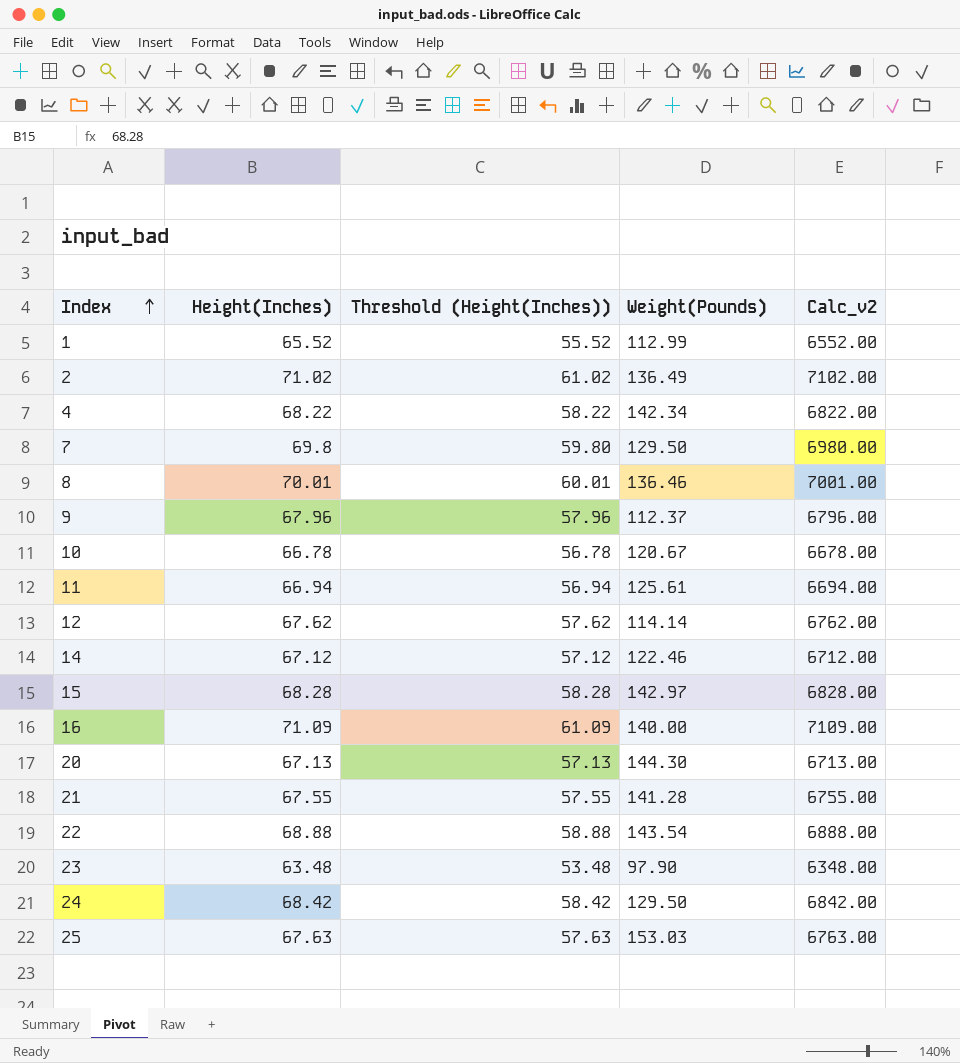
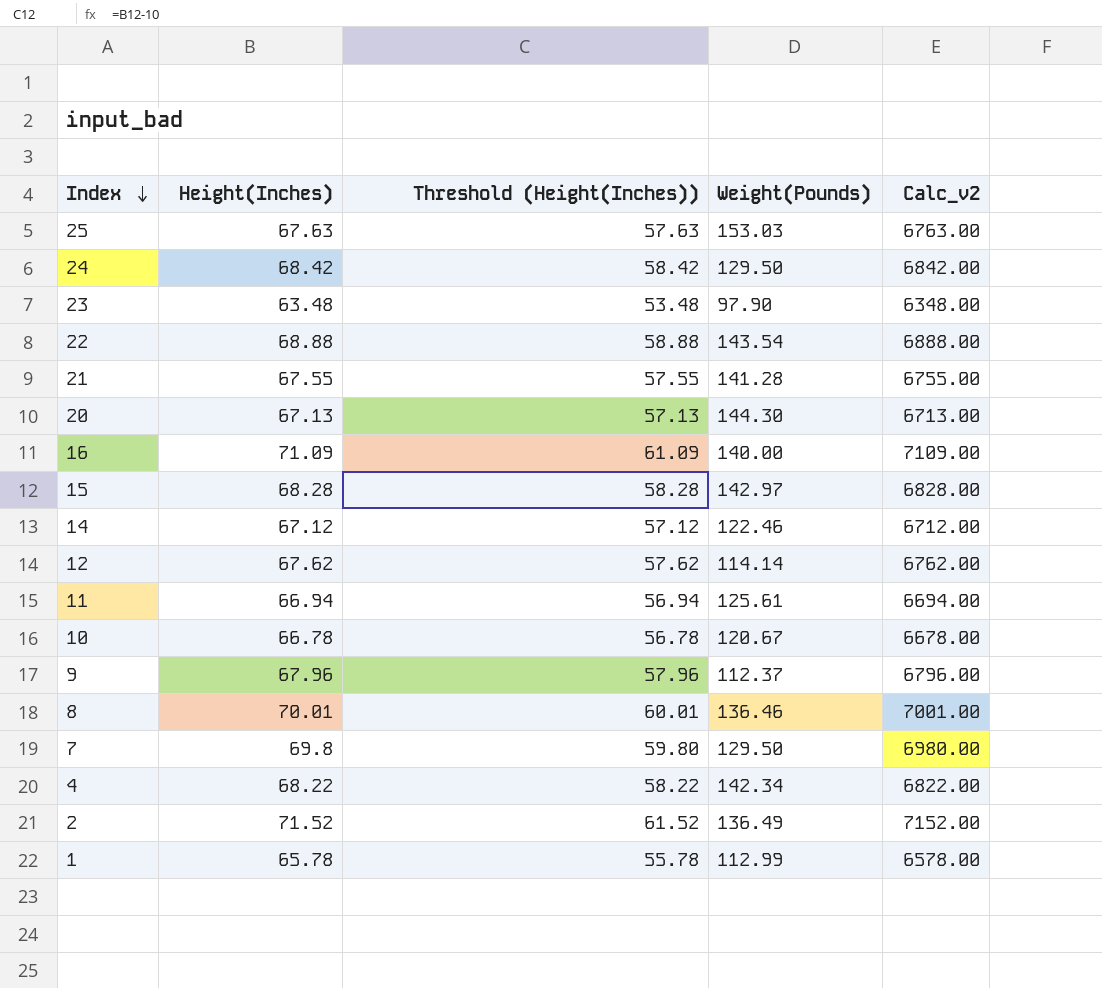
row order: Index ascending -> Index descending
2 | Height(Inches): 71.02 -> 71.52
2 | Threshold (Height(Inches)): 61.02 -> 61.52
2 | Calc_v2: 7102.00 -> 7152.00
1 | Height(Inches): 65.52 -> 65.78
1 | Threshold (Height(Inches)): 55.52 -> 55.78
1 | Calc_v2: 6552.00 -> 6578.00

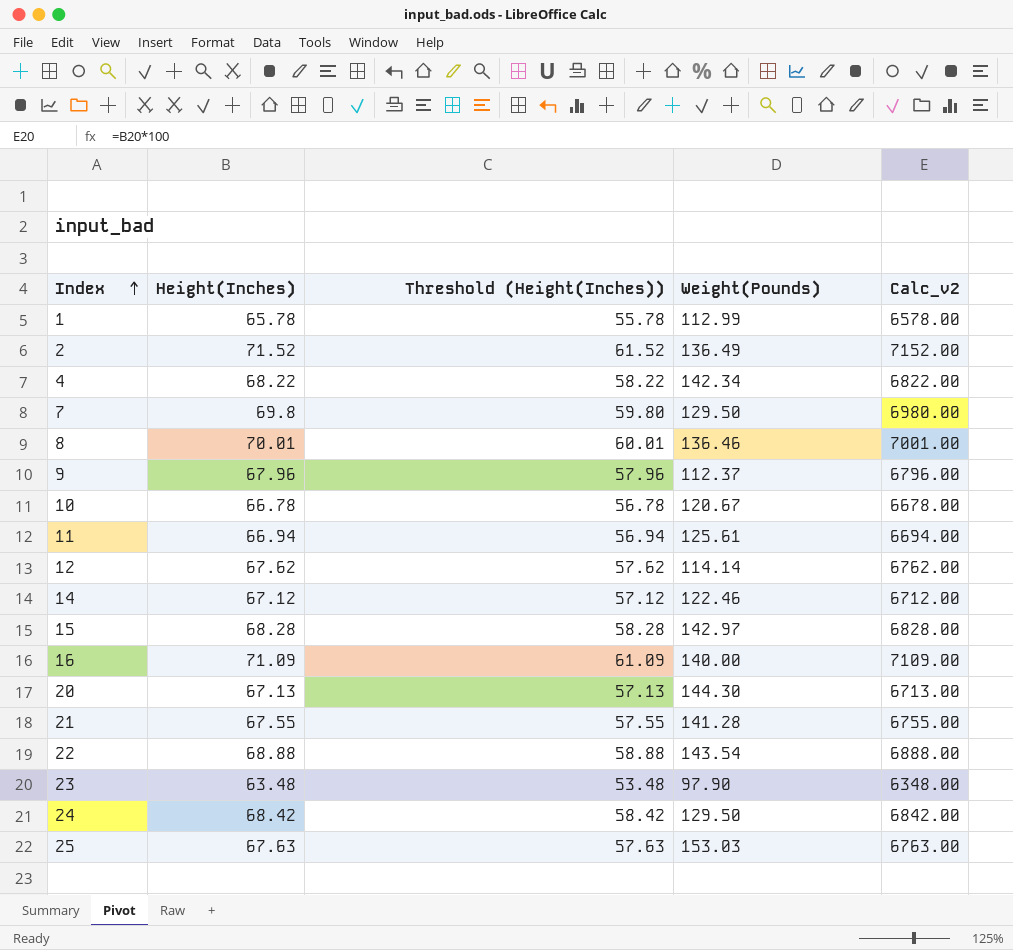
row order: Index descending -> Index ascending

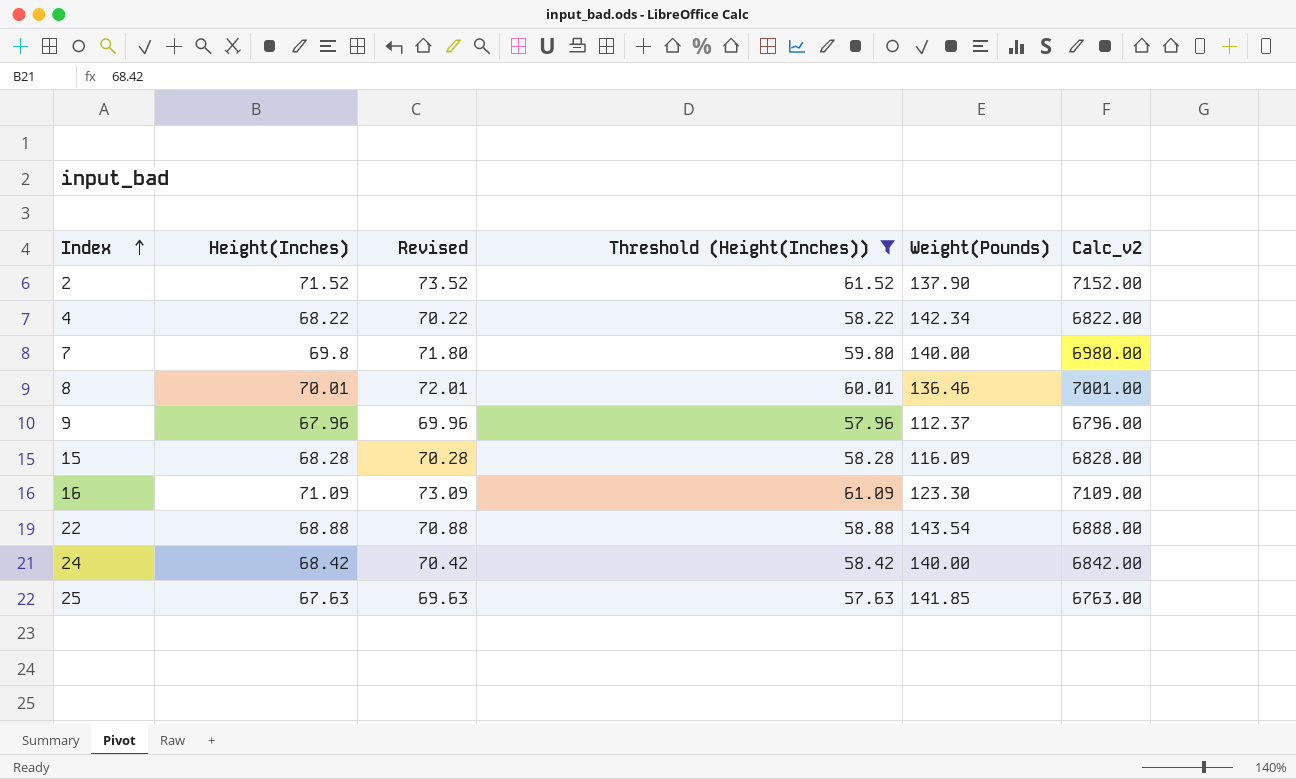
filter: none -> Threshold (Height(Inches)) >= 57.63
column Revised | formula: none -> [Height(Inches)] + 2
2 | Weight(Pounds): 136.49 -> 137.90
7 | Weight(Pounds): 129.50 -> 140.00
15 | Weight(Pounds): 142.97 -> 116.09
16 | Weight(Pounds): 140.00 -> 123.30
24 | Weight(Pounds): 129.50 -> 140.00
25 | Weight(Pounds): 153.03 -> 141.85

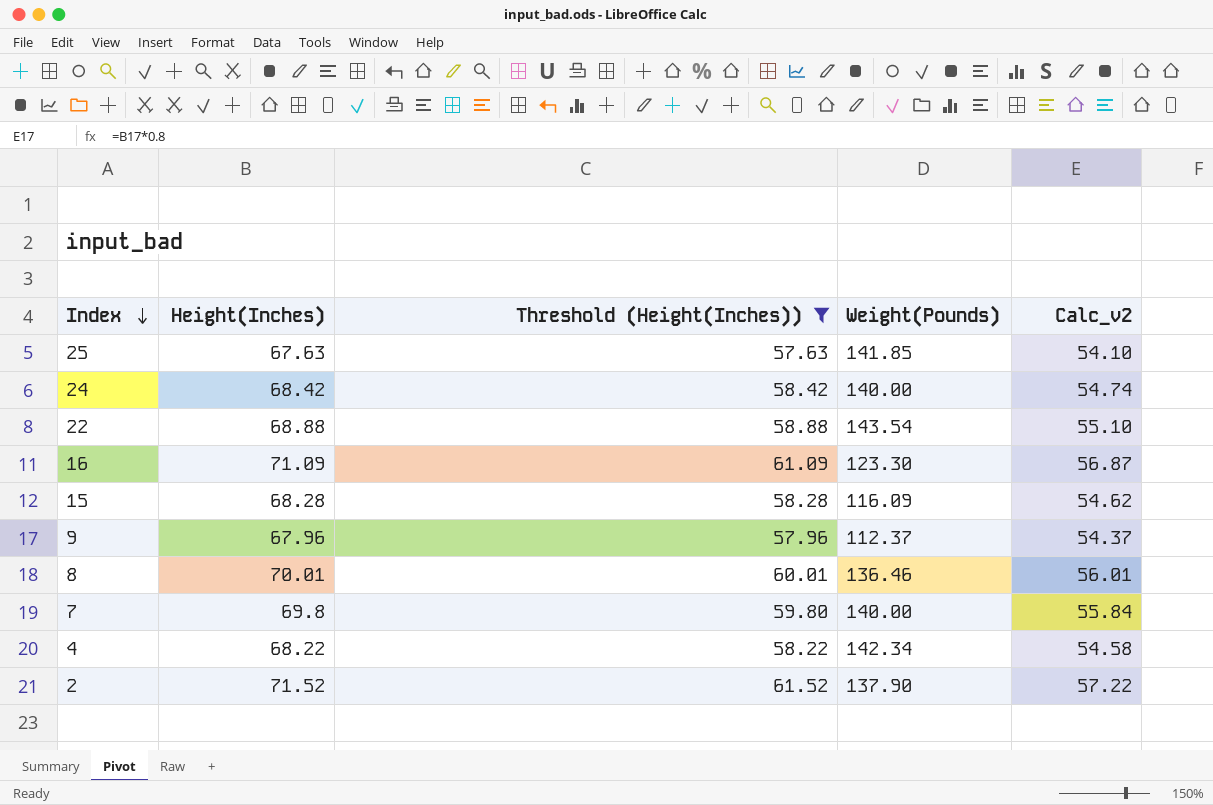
row order: Index ascending -> Index descending
column Revised | formula: [Height(Inches)] + 2 -> none
column Calc_v2 | formula: [Height(Inches)] * 100 -> [Height(Inches)] * 0.8

